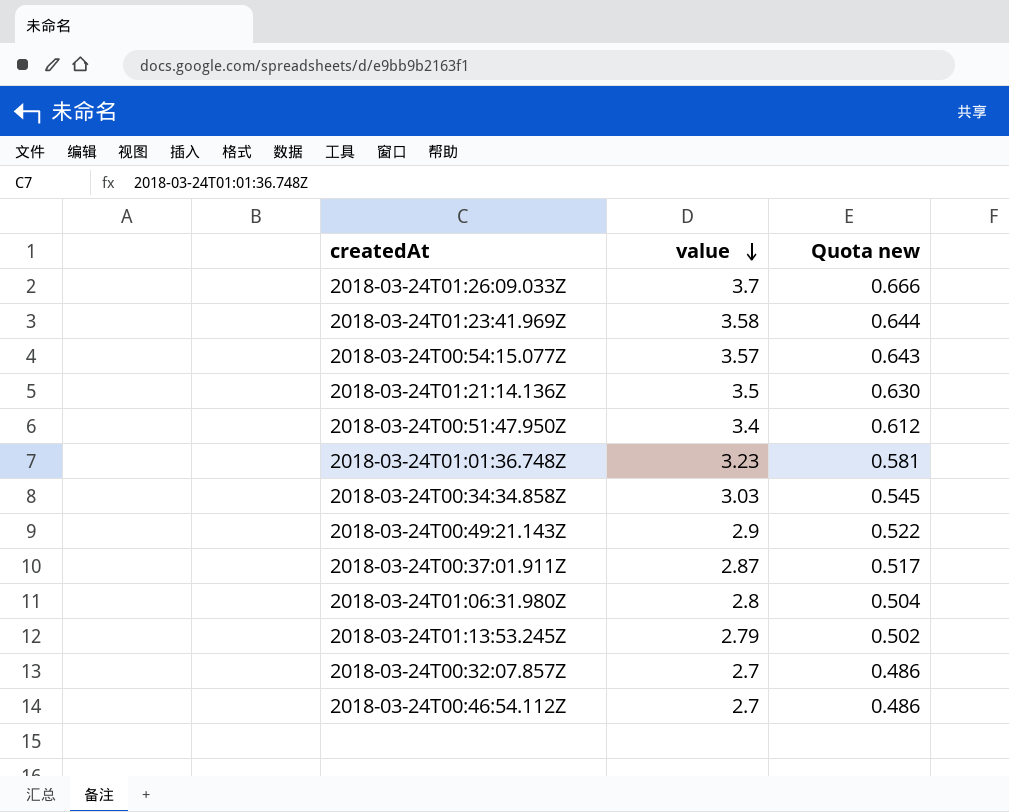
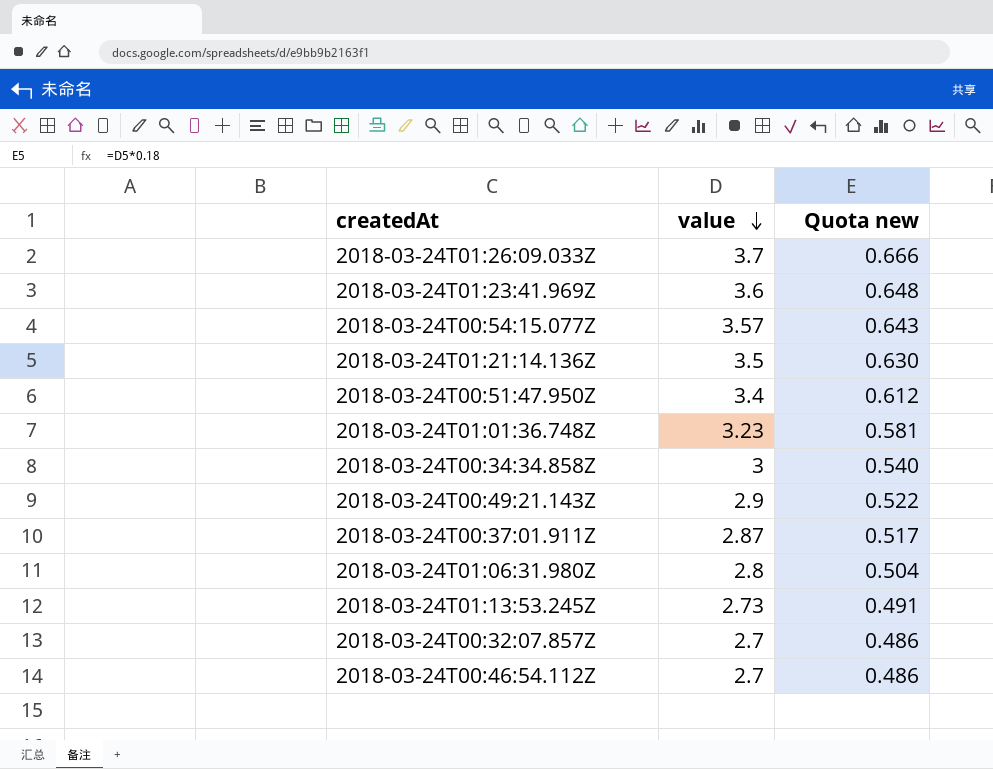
2018-03-24T01:23:41.969Z | value: 3.58 -> 3.6
2018-03-24T01:23:41.969Z | Quota new: 0.644 -> 0.648
2018-03-24T00:34:34.858Z | value: 3.03 -> 3
2018-03-24T00:34:34.858Z | Quota new: 0.545 -> 0.540
2018-03-24T01:13:53.245Z | value: 2.79 -> 2.73
2018-03-24T01:13:53.245Z | Quota new: 0.502 -> 0.491

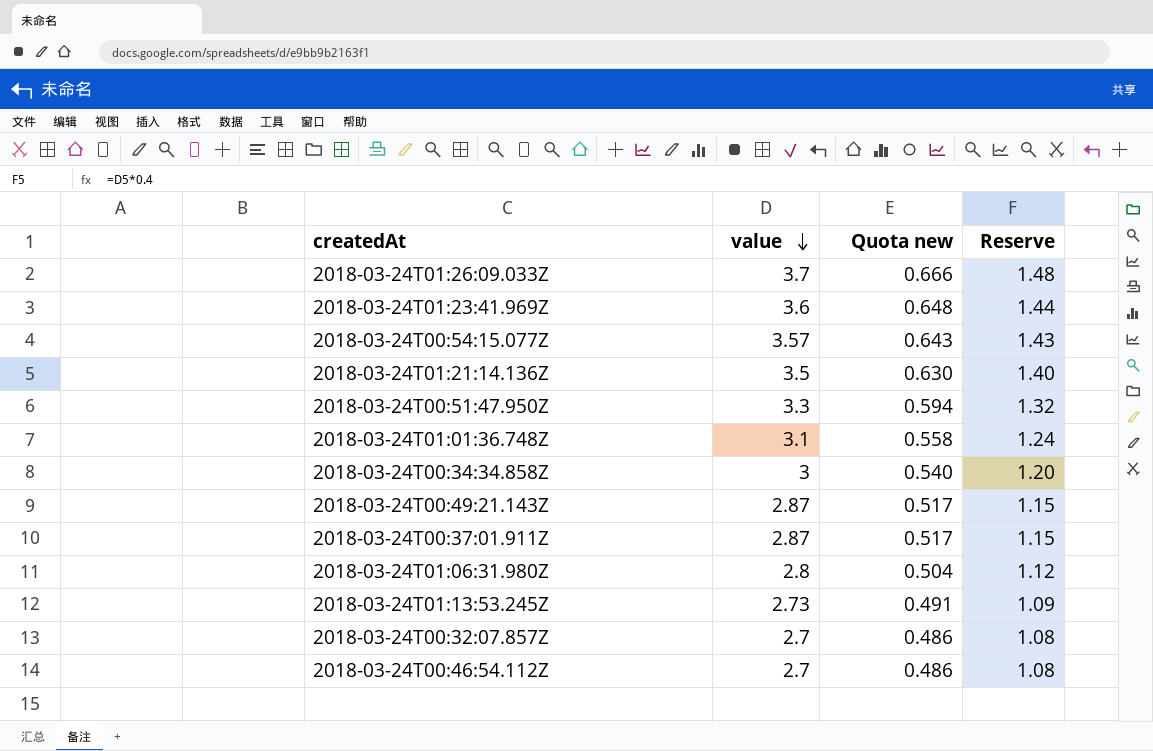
column Reserve | formula: none -> [value] * 0.4
2018-03-24T00:51:47.950Z | value: 3.4 -> 3.3
2018-03-24T00:51:47.950Z | Quota new: 0.612 -> 0.594
2018-03-24T01:01:36.748Z | value: 3.23 -> 3.1
2018-03-24T01:01:36.748Z | Quota new: 0.581 -> 0.558
2018-03-24T00:49:21.143Z | value: 2.9 -> 2.87
2018-03-24T00:49:21.143Z | Quota new: 0.522 -> 0.517

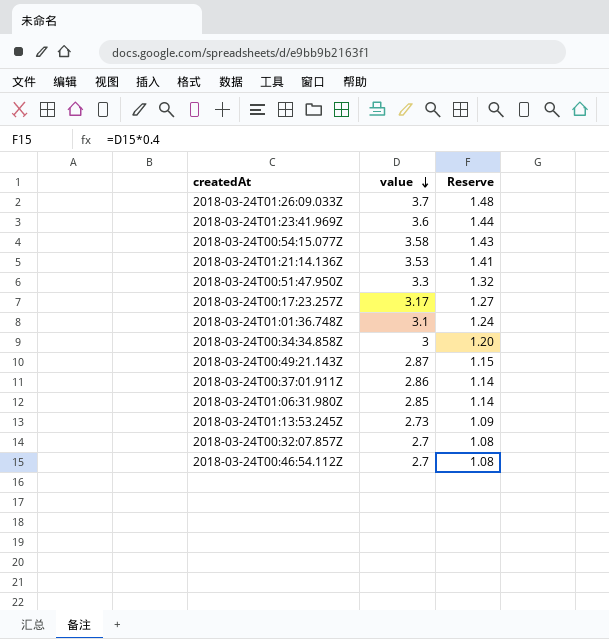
column Quota new | formula: [value] * 0.18 -> none
2018-03-24T00:54:15.077Z | value: 3.57 -> 3.58
2018-03-24T01:21:14.136Z | value: 3.5 -> 3.53
2018-03-24T01:21:14.136Z | Reserve: 1.40 -> 1.41
row 2018-03-24T00:17:23.257Z: none -> 3.17 | 1.27
2018-03-24T00:37:01.911Z | value: 2.87 -> 2.86
2018-03-24T00:37:01.911Z | Reserve: 1.15 -> 1.14
2018-03-24T01:06:31.980Z | value: 2.8 -> 2.85
2018-03-24T01:06:31.980Z | Reserve: 1.12 -> 1.14

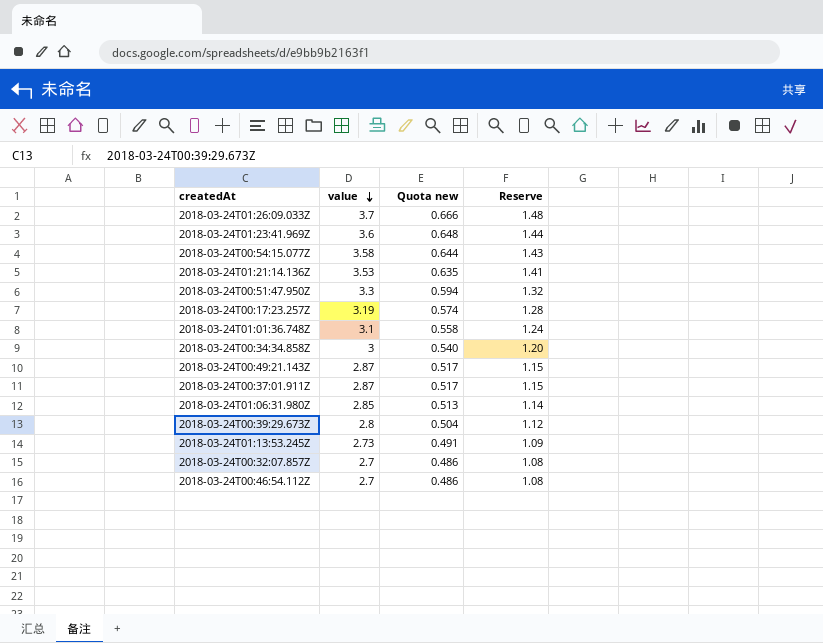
column Quota new | formula: none -> [value] * 0.18
2018-03-24T00:17:23.257Z | value: 3.17 -> 3.19
2018-03-24T00:17:23.257Z | Reserve: 1.27 -> 1.28
2018-03-24T00:37:01.911Z | value: 2.86 -> 2.87
2018-03-24T00:37:01.911Z | Reserve: 1.14 -> 1.15
row 2018-03-24T00:39:29.673Z: none -> 2.8 | 0.504 | 1.12

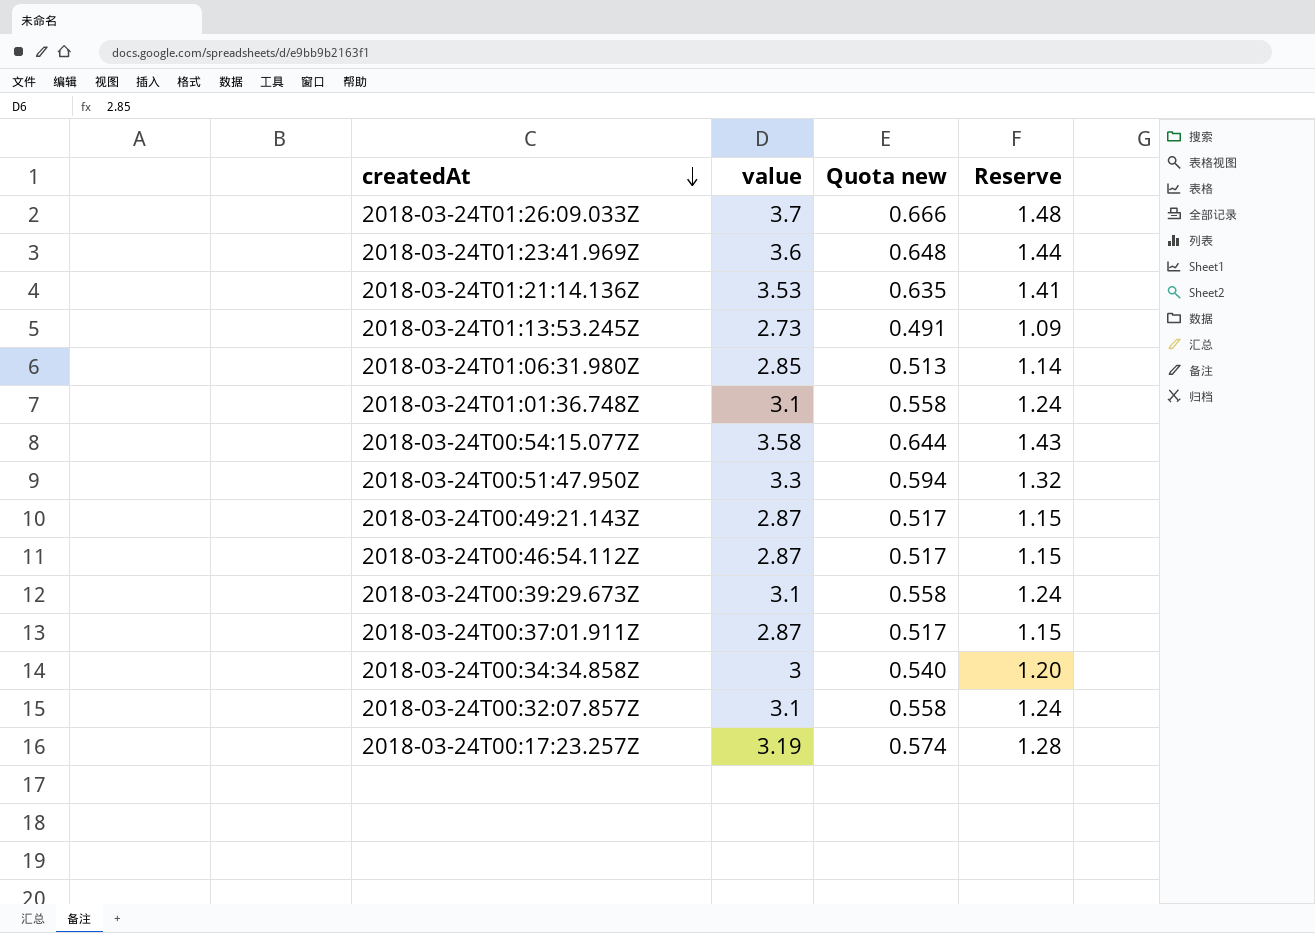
row order: value descending -> createdAt descending
2018-03-24T00:46:54.112Z | value: 2.7 -> 2.87
2018-03-24T00:46:54.112Z | Quota new: 0.486 -> 0.517
2018-03-24T00:46:54.112Z | Reserve: 1.08 -> 1.15
2018-03-24T00:39:29.673Z | value: 2.8 -> 3.1
2018-03-24T00:39:29.673Z | Quota new: 0.504 -> 0.558
2018-03-24T00:39:29.673Z | Reserve: 1.12 -> 1.24
2018-03-24T00:32:07.857Z | value: 2.7 -> 3.1
2018-03-24T00:32:07.857Z | Quota new: 0.486 -> 0.558
2018-03-24T00:32:07.857Z | Reserve: 1.08 -> 1.24

